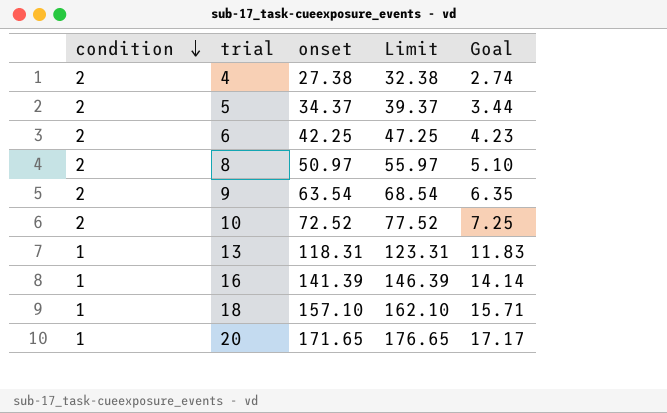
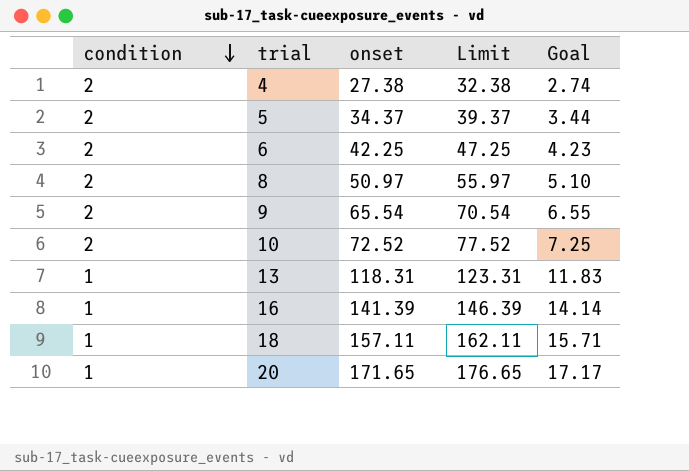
9 | onset: 63.54 -> 65.54
9 | Limit: 68.54 -> 70.54
9 | Goal: 6.35 -> 6.55
18 | onset: 157.10 -> 157.11
18 | Limit: 162.10 -> 162.11

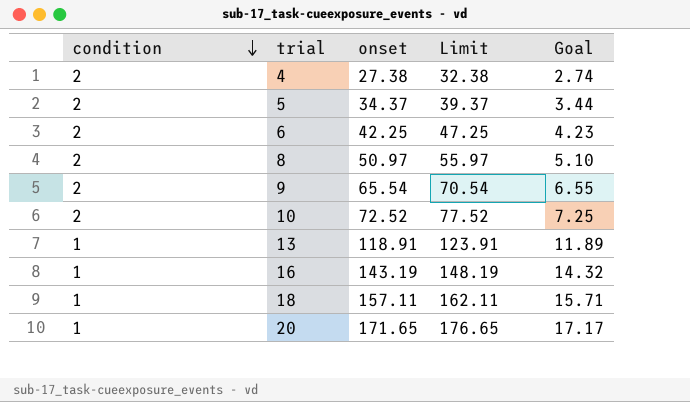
13 | onset: 118.31 -> 118.91
13 | Limit: 123.31 -> 123.91
13 | Goal: 11.83 -> 11.89
16 | onset: 141.39 -> 143.19
16 | Limit: 146.39 -> 148.19
16 | Goal: 14.14 -> 14.32

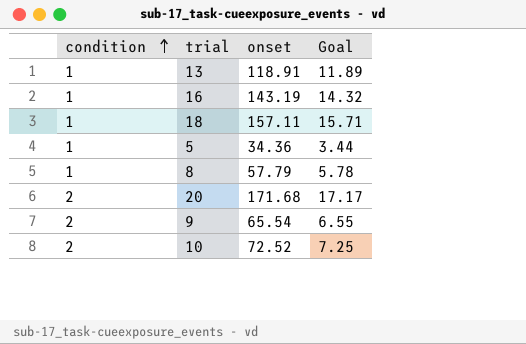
row order: condition descending -> condition ascending
column Limit | formula: [onset] + 5 -> none
row 4: 2 | 27.38 | 32.38 | 2.74 -> none
row 6: 2 | 42.25 | 47.25 | 4.23 -> none
5 | condition: 2 -> 1
5 | onset: 34.37 -> 34.36
8 | condition: 2 -> 1
8 | onset: 50.97 -> 57.79
8 | Goal: 5.10 -> 5.78
20 | condition: 1 -> 2
20 | onset: 171.65 -> 171.68

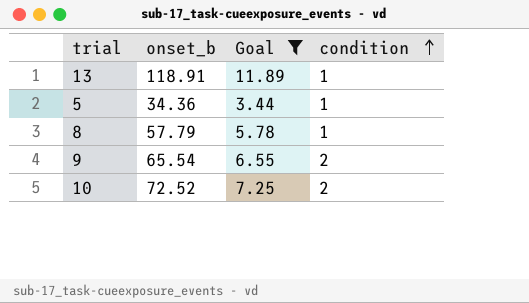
filter: none -> Goal <= 11.89
column name: onset -> onset_b
column condition | position: 1 -> 4

